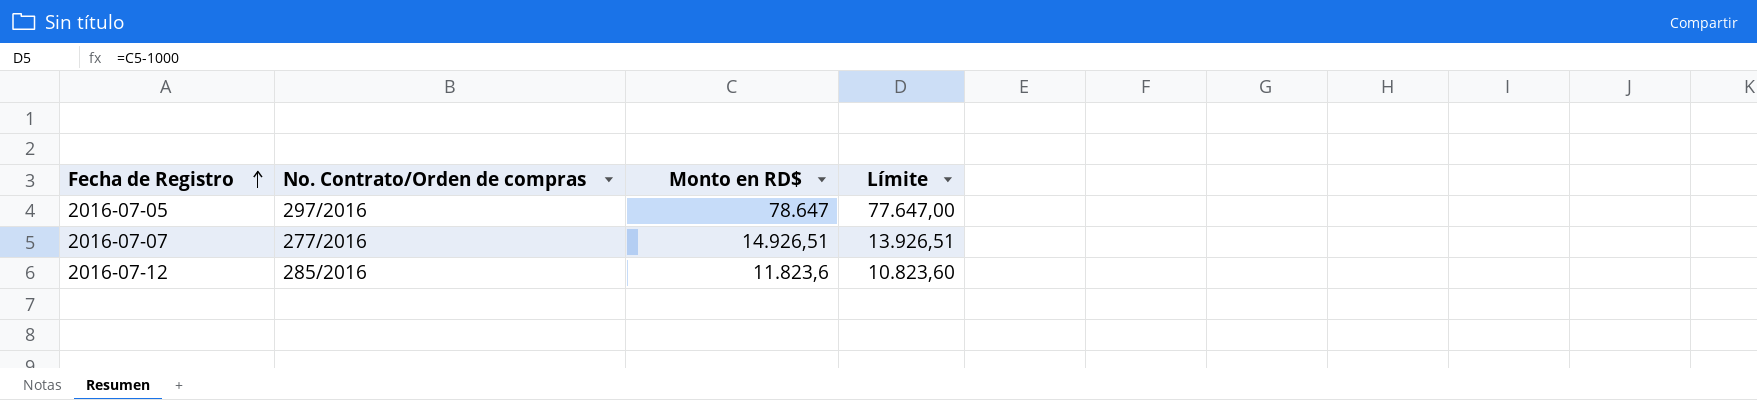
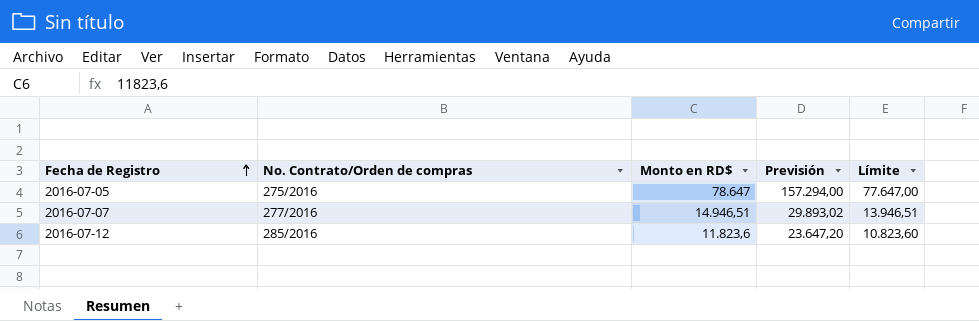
column Previsión | formula: none -> [Monto en RD$] * 2
2016-07-05 | No. Contrato/Orden de compras: 297/2016 -> 275/2016
2016-07-07 | Monto en RD$: 14.926,51 -> 14.946,51
2016-07-07 | Límite: 13.926,51 -> 13.946,51

